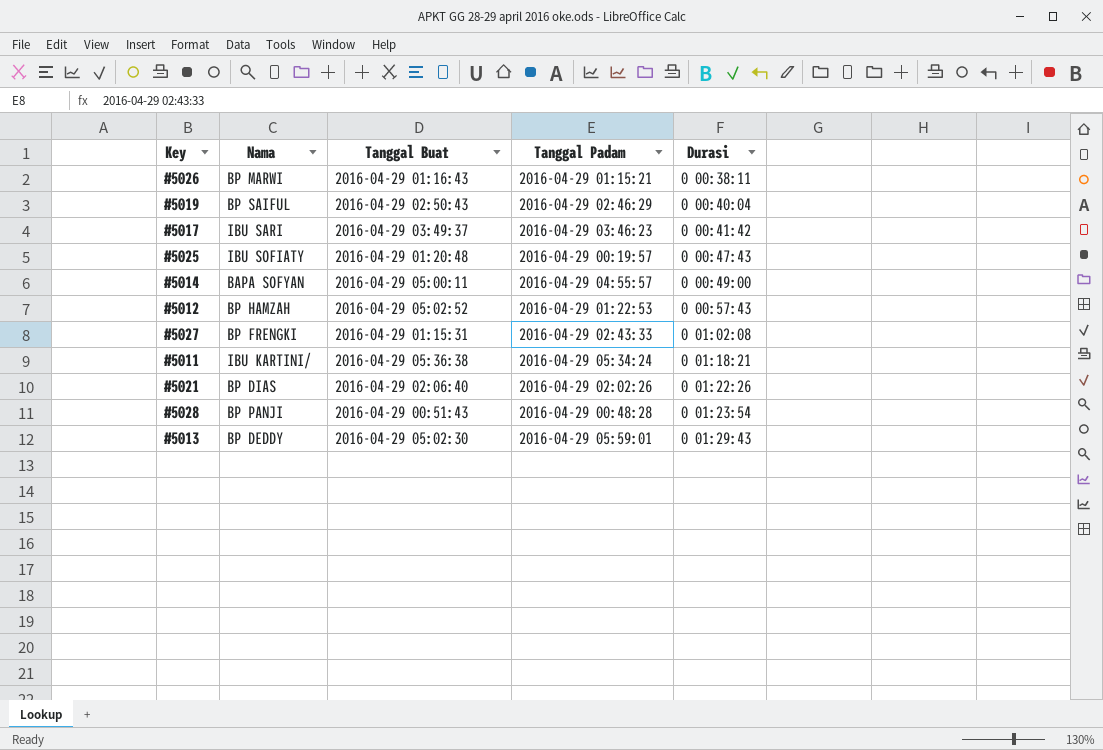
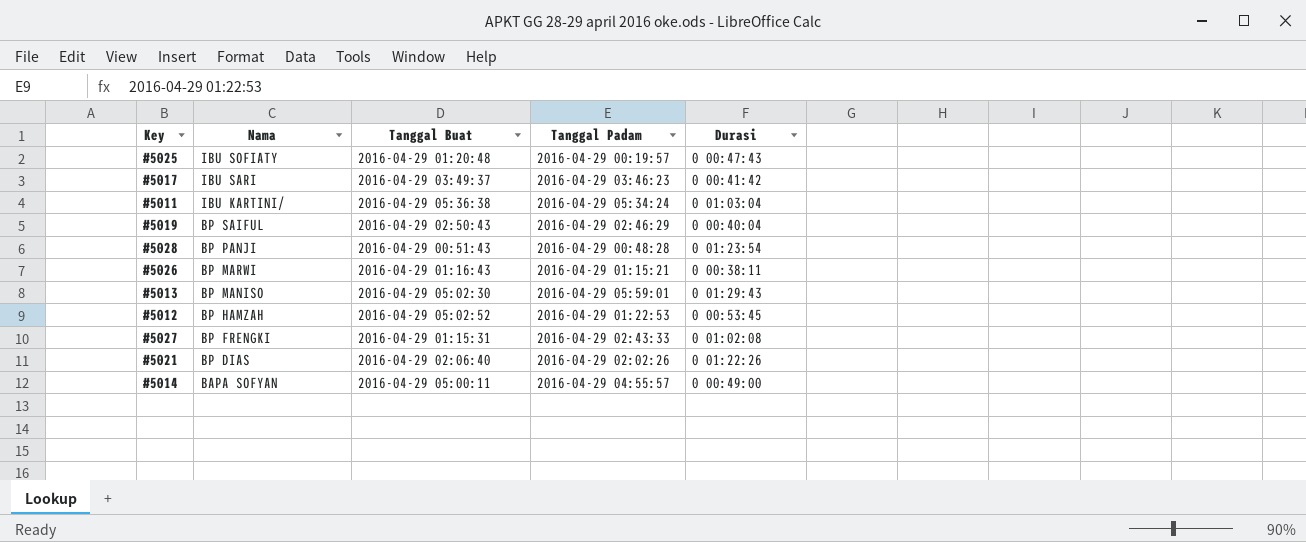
row order: Durasi ascending -> Nama descending
#5011 | Durasi: 0 01:18:21 -> 0 01:03:04
#5013 | Nama: BP DEDDY -> BP MANISO
#5012 | Durasi: 0 00:57:43 -> 0 00:53:45

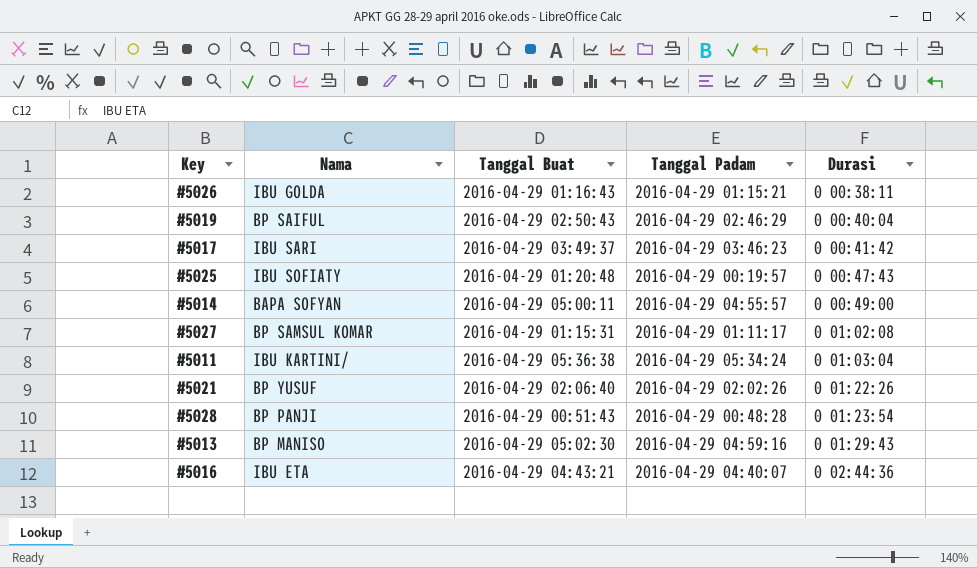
row order: Nama descending -> Durasi ascending
row #5012: BP HAMZAH | 2016-04-29 05:02:52 | 2016-04-29 01:22:53 | 0 00:53:45 -> none
#5026 | Nama: BP MARWI -> IBU GOLDA
#5027 | Nama: BP FRENGKI -> BP SAMSUL KOMAR
#5027 | Tanggal Padam: 2016-04-29 02:43:33 -> 2016-04-29 01:11:17
#5021 | Nama: BP DIAS -> BP YUSUF
#5013 | Tanggal Padam: 2016-04-29 05:59:01 -> 2016-04-29 04:59:16
row #5016: none -> IBU ETA | 2016-04-29 04:43:21 | 2016-04-29 04:40:07 | 0 02:44:36

